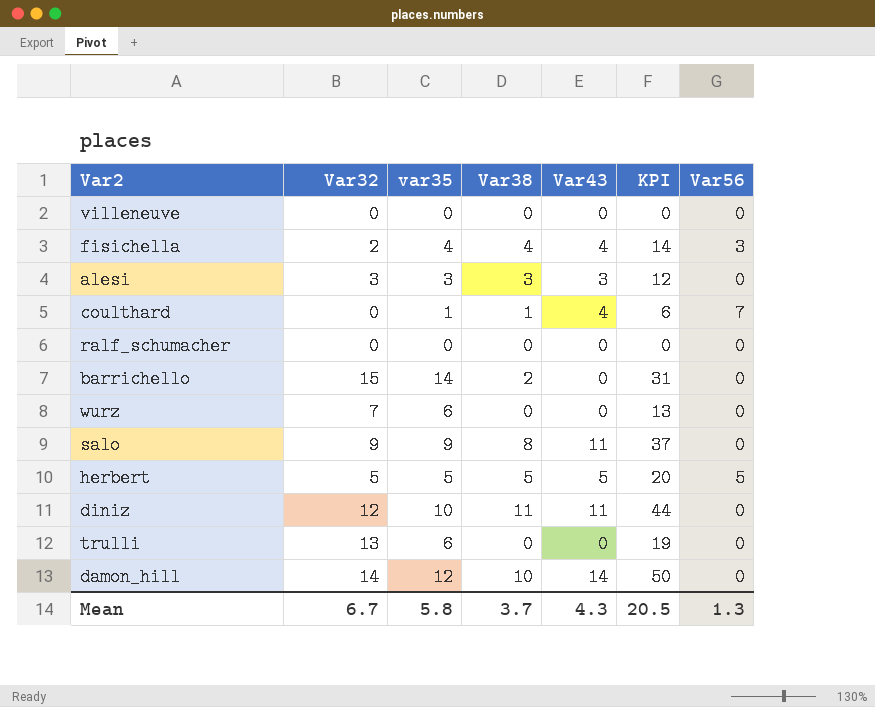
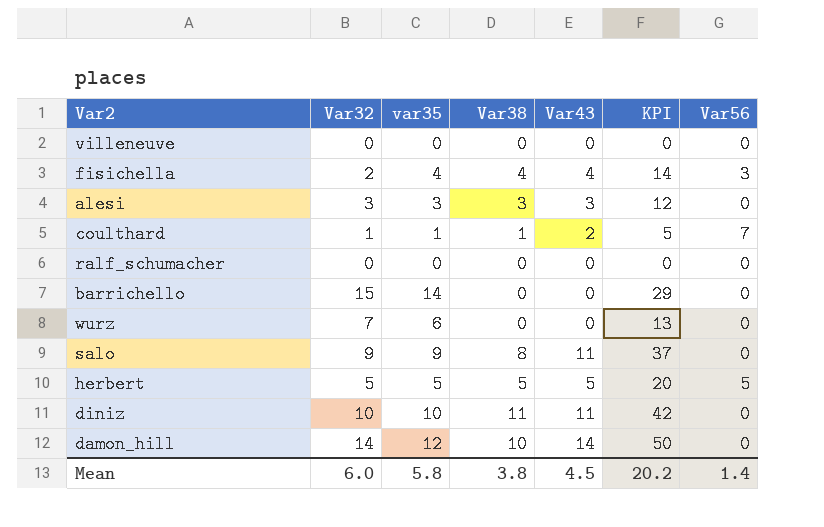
row trulli: 13 | 6 | 0 | 0 | 19 | 0 -> none
coulthard | Var32: 0 -> 1
coulthard | Var43: 4 -> 2
coulthard | KPI: 6 -> 5
barrichello | Var38: 2 -> 0
barrichello | KPI: 31 -> 29
diniz | Var32: 12 -> 10
diniz | KPI: 44 -> 42
Mean | Var32: 6.7 -> 6.0
Mean | Var38: 3.7 -> 3.8
Mean | Var43: 4.3 -> 4.5
Mean | KPI: 20.5 -> 20.2
Mean | Var56: 1.3 -> 1.4

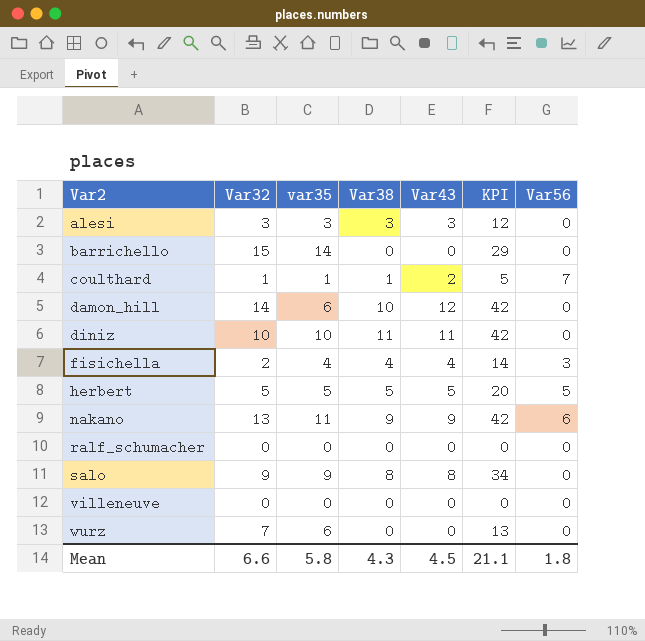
row order: none -> Var2 ascending
damon_hill | var35: 12 -> 6
damon_hill | Var43: 14 -> 12
damon_hill | KPI: 50 -> 42
row nakano: none -> 13 | 11 | 9 | 9 | 42 | 6
salo | Var43: 11 -> 8
salo | KPI: 37 -> 34
Mean | Var32: 6.0 -> 6.6
Mean | Var38: 3.8 -> 4.3
Mean | KPI: 20.2 -> 21.1
Mean | Var56: 1.4 -> 1.8

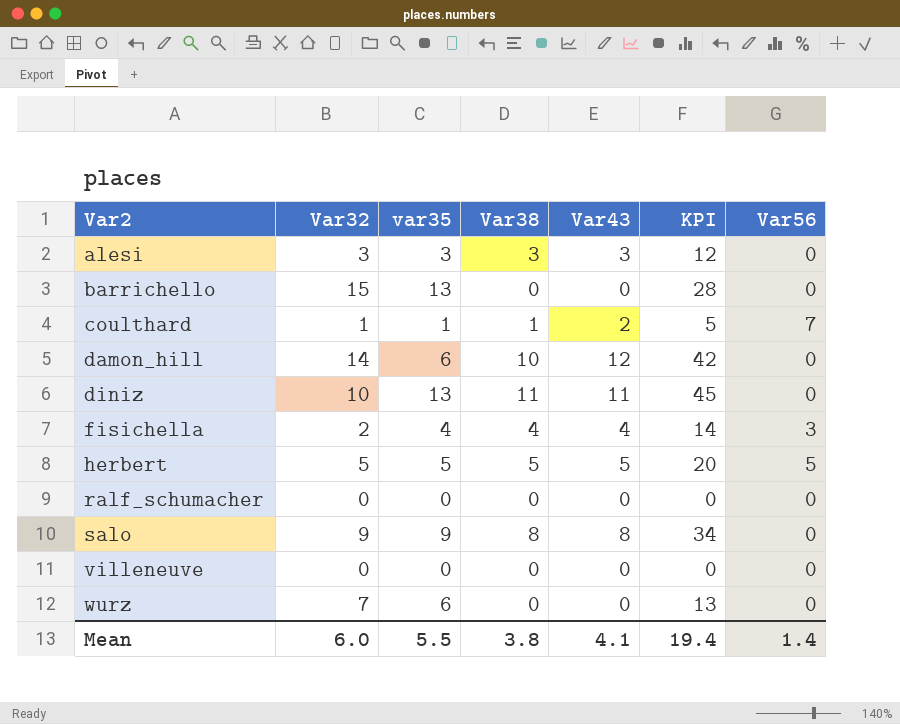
row nakano: 13 | 11 | 9 | 9 | 42 | 6 -> none
barrichello | var35: 14 -> 13
barrichello | KPI: 29 -> 28
diniz | var35: 10 -> 13
diniz | KPI: 42 -> 45
Mean | Var32: 6.6 -> 6.0
Mean | var35: 5.8 -> 5.5
Mean | Var38: 4.3 -> 3.8
Mean | Var43: 4.5 -> 4.1
Mean | KPI: 21.1 -> 19.4
Mean | Var56: 1.8 -> 1.4

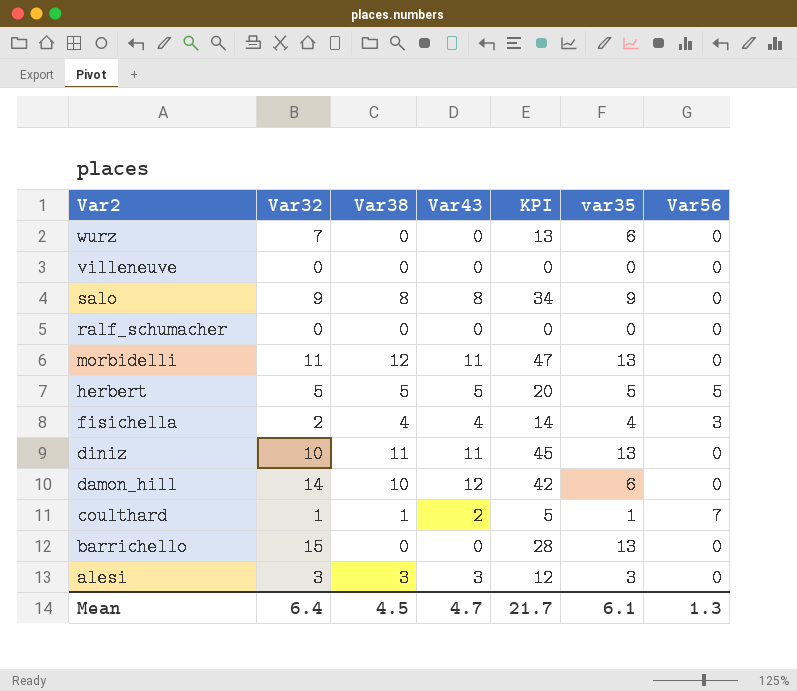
row order: Var2 ascending -> Var2 descending
column var35 | position: 3 -> 6
row morbidelli: none -> 11 | 12 | 11 | 47 | 13 | 0
Mean | Var32: 6.0 -> 6.4
Mean | Var38: 3.8 -> 4.5
Mean | Var43: 4.1 -> 4.7
Mean | KPI: 19.4 -> 21.7
Mean | var35: 5.5 -> 6.1
Mean | Var56: 1.4 -> 1.3

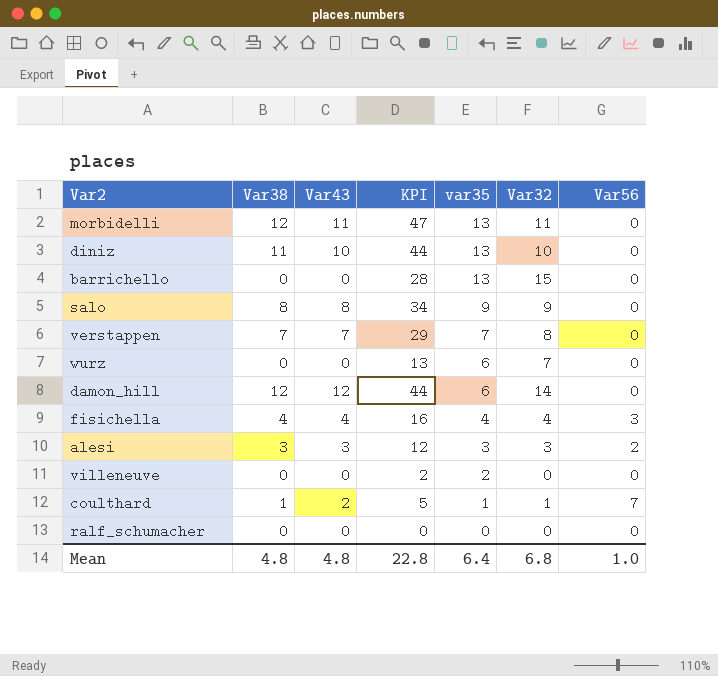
row order: Var2 descending -> var35 descending
column Var32 | position: 2 -> 6
row herbert: 5 | 5 | 5 | 20 | 5 | 5 -> none
diniz | Var43: 11 -> 10
diniz | KPI: 45 -> 44
row verstappen: none -> 7 | 7 | 29 | 7 | 8 | 0
damon_hill | Var38: 10 -> 12
damon_hill | KPI: 42 -> 44
fisichella | KPI: 14 -> 16
fisichella | Var32: 2 -> 4
alesi | Var56: 0 -> 2
villeneuve | KPI: 0 -> 2
villeneuve | var35: 0 -> 2
Mean | Var38: 4.5 -> 4.8
Mean | Var43: 4.7 -> 4.8
Mean | KPI: 21.7 -> 22.8
Mean | var35: 6.1 -> 6.4
Mean | Var32: 6.4 -> 6.8
Mean | Var56: 1.3 -> 1.0

